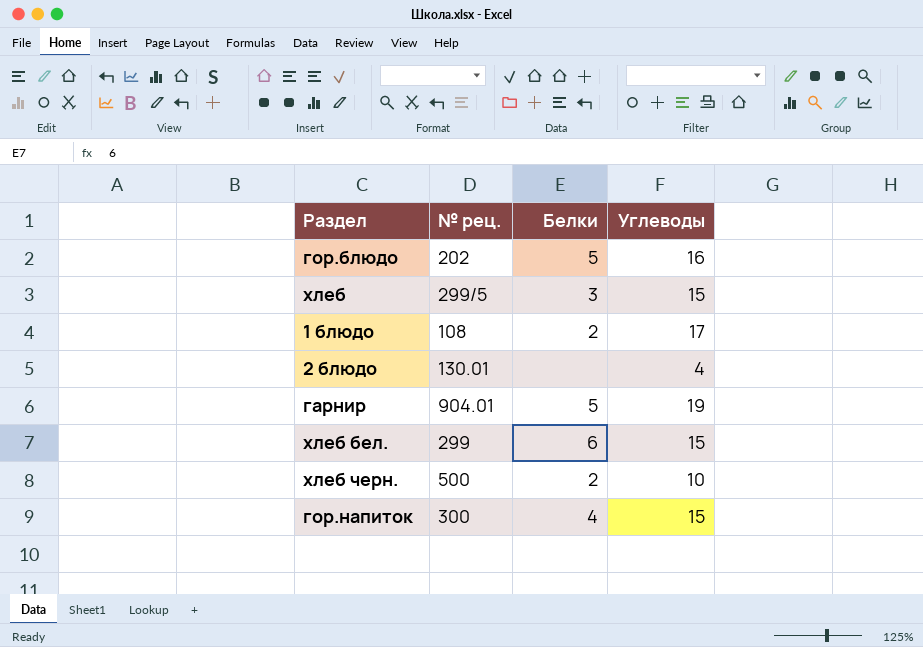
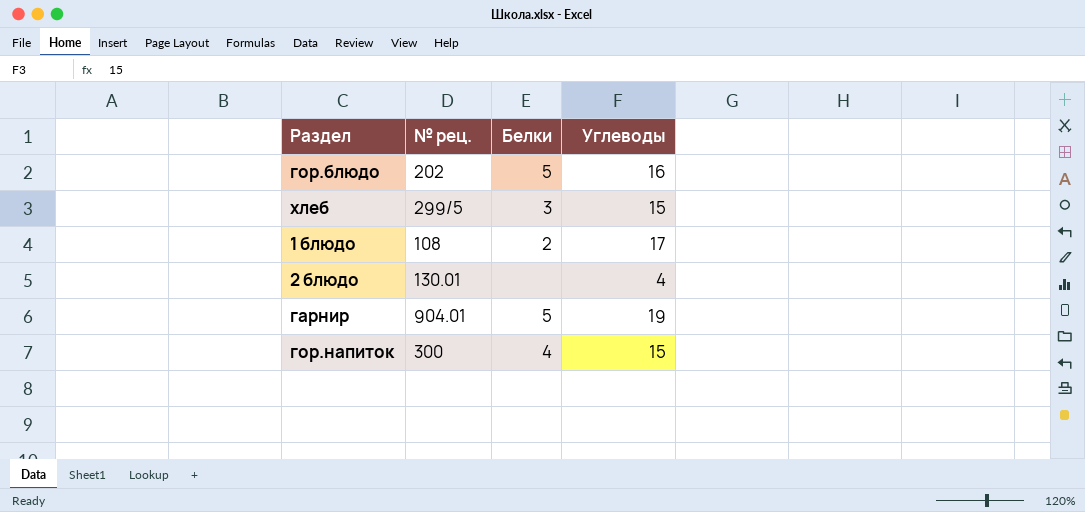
row хлеб бел.: 299 | 6 | 15 -> none
row хлеб черн.: 500 | 2 | 10 -> none

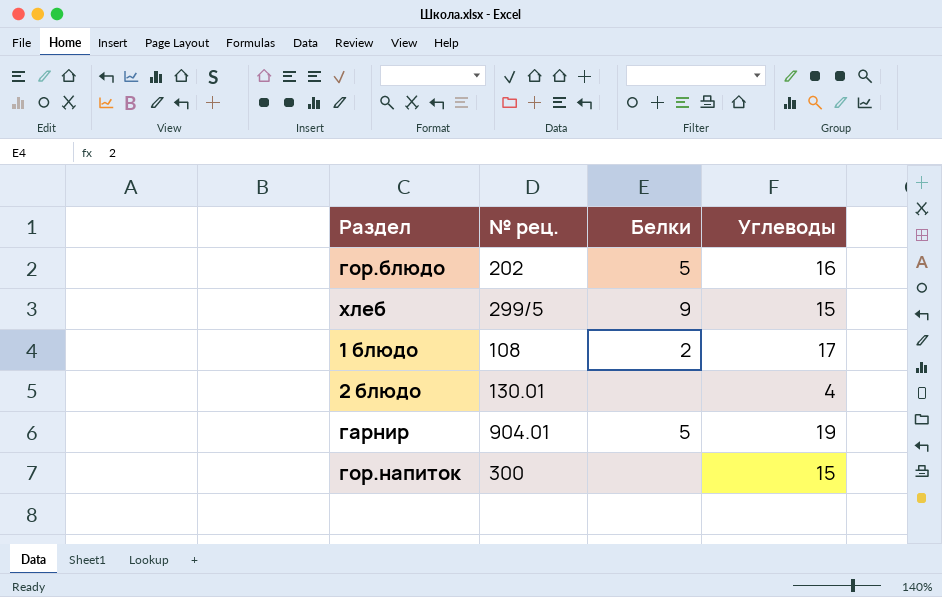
хлеб | Белки: 3 -> 9
гор.напиток | Белки: 4 -> none

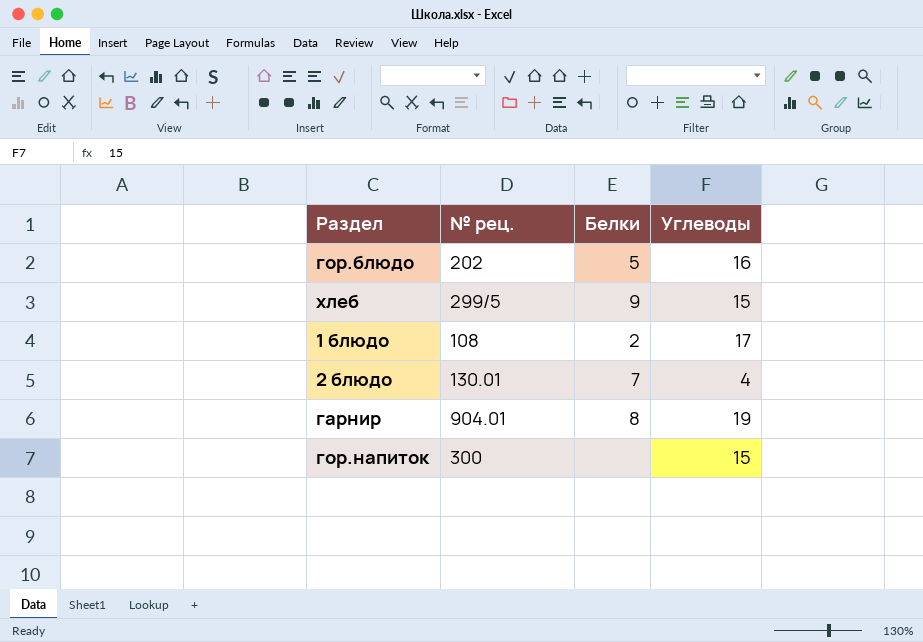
2 блюдо | Белки: none -> 7
гарнир | Белки: 5 -> 8

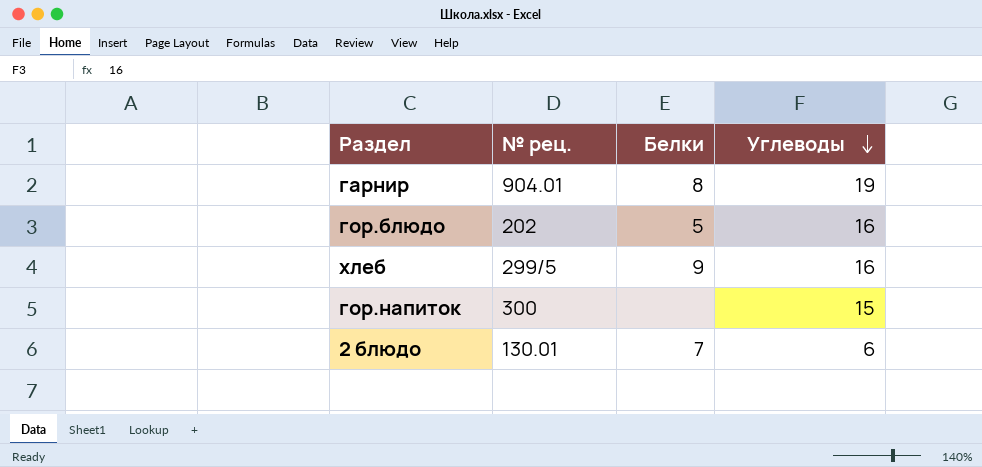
row order: none -> Углеводы descending
row 1 блюдо: 108 | 2 | 17 -> none
хлеб | Углеводы: 15 -> 16
2 блюдо | Углеводы: 4 -> 6

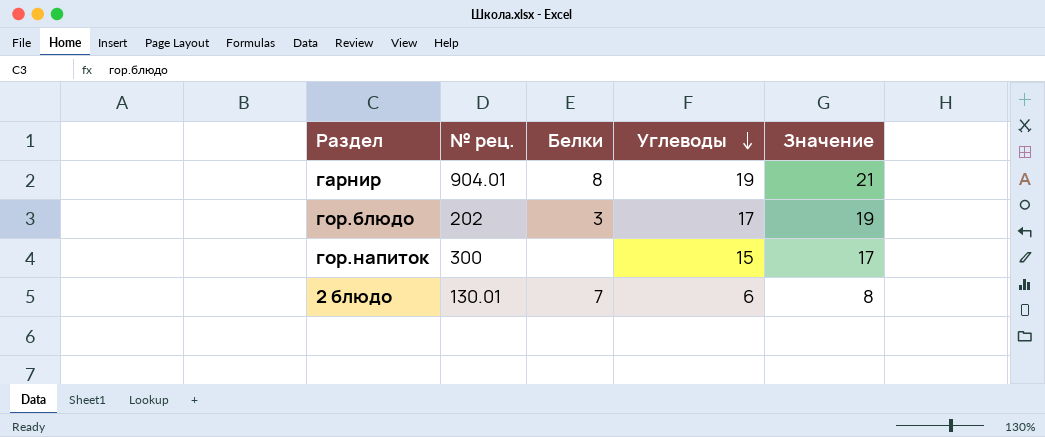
column Значение | formula: none -> [Углеводы] + 2
row хлеб: 299/5 | 9 | 16 -> none
гор.блюдо | Белки: 5 -> 3
гор.блюдо | Углеводы: 16 -> 17

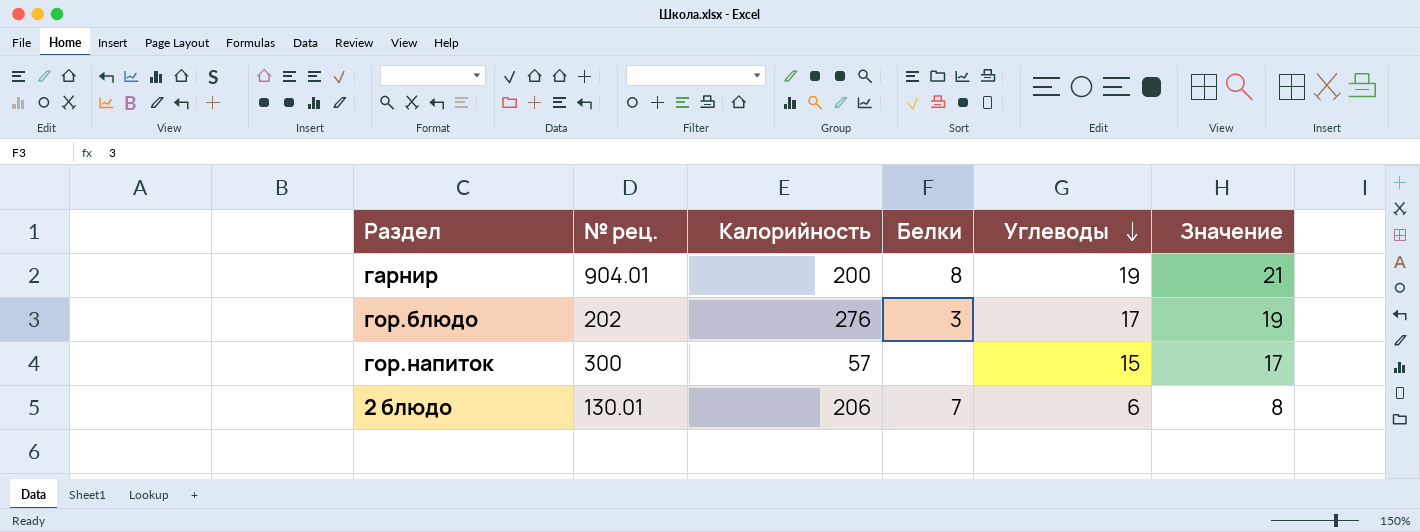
column Калорийность | position: none -> 3

